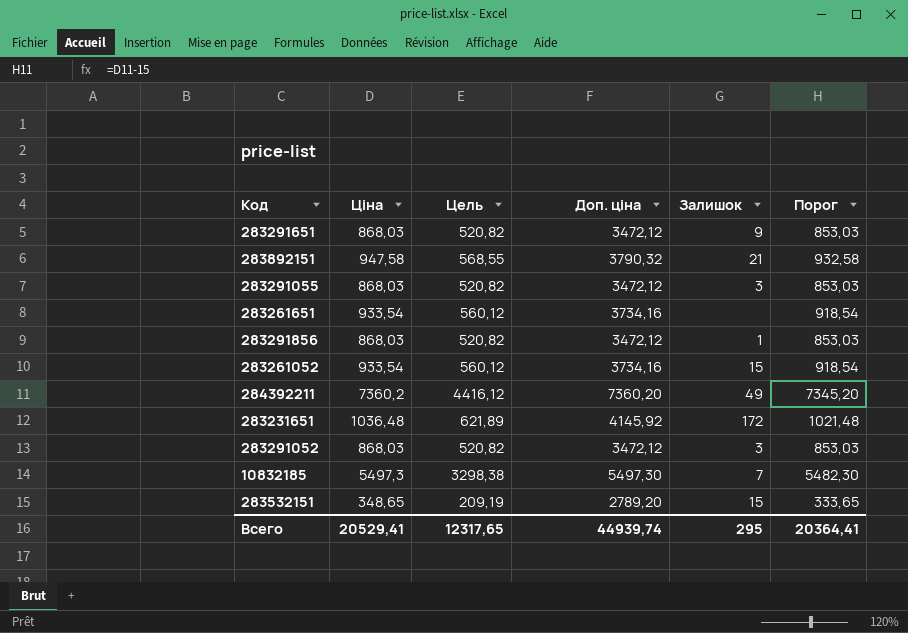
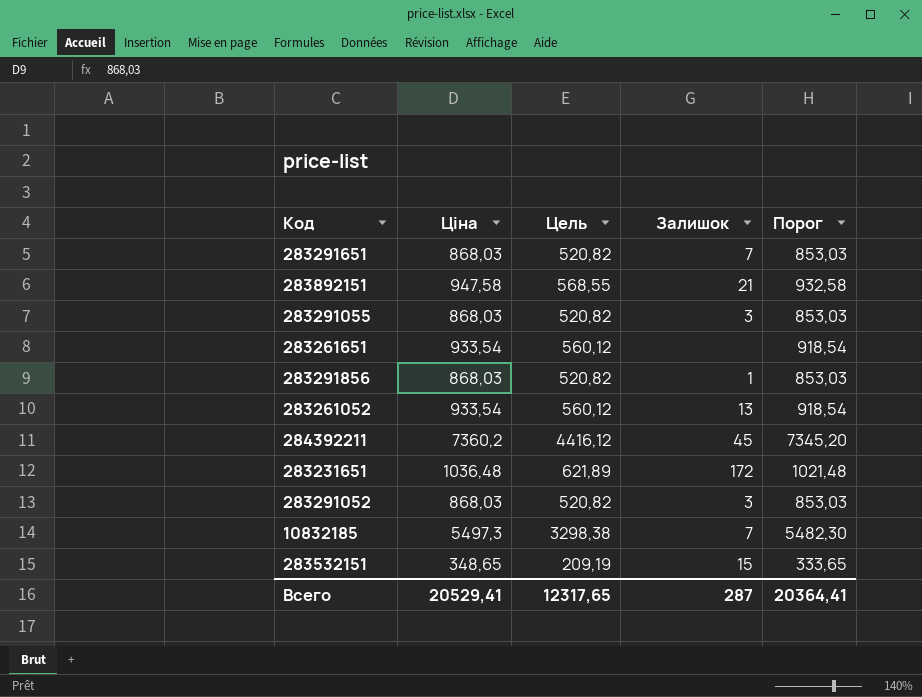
column Доп. ціна | position: 4 -> none
283291651 | Залишок: 9 -> 7
283261052 | Залишок: 15 -> 13
284392211 | Залишок: 49 -> 45
Всего | Залишок: 295 -> 287

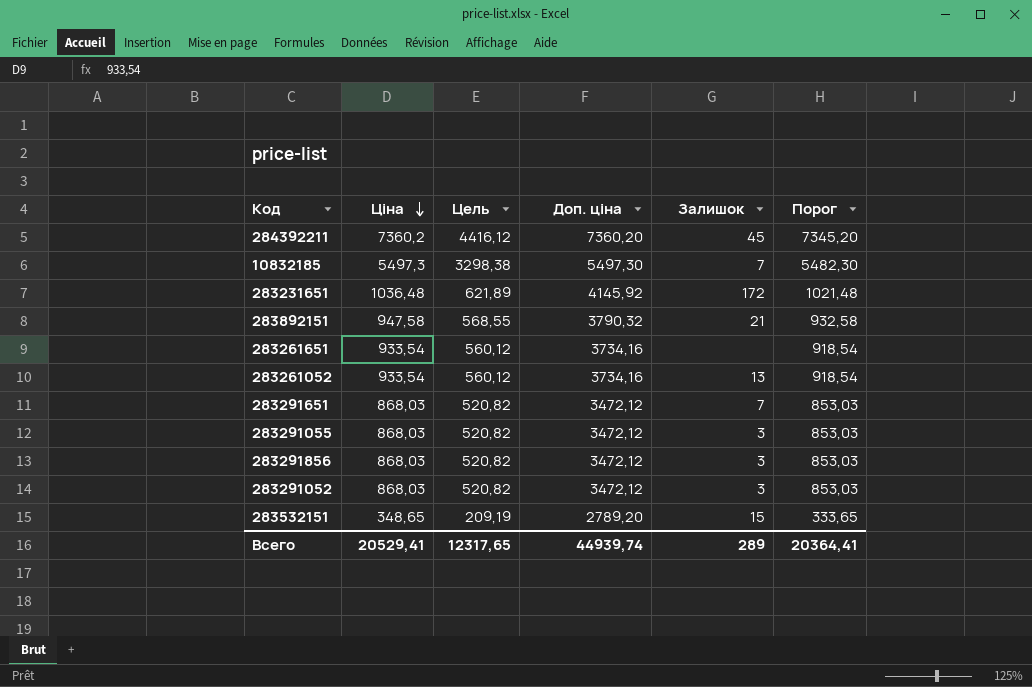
row order: none -> Ціна descending
column Доп. ціна | position: none -> 4
283291856 | Залишок: 1 -> 3
Всего | Залишок: 287 -> 289

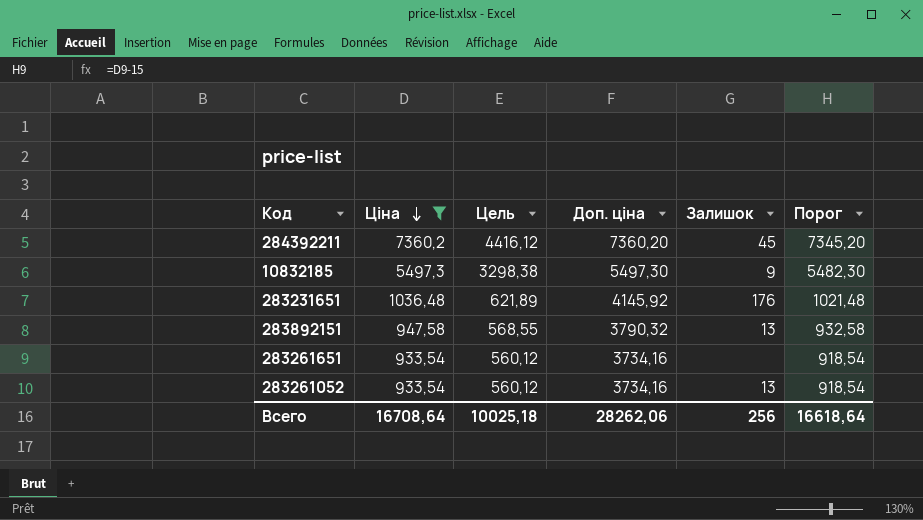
filter: none -> Ціна >= 933,54
10832185 | Залишок: 7 -> 9
283231651 | Залишок: 172 -> 176
283892151 | Залишок: 21 -> 13
Всего | Ціна: 20529,41 -> 16708,64
Всего | Цель: 12317,65 -> 10025,18
Всего | Доп. ціна: 44939,74 -> 28262,06
Всего | Залишок: 289 -> 256
Всего | Порог: 20364,41 -> 16618,64

